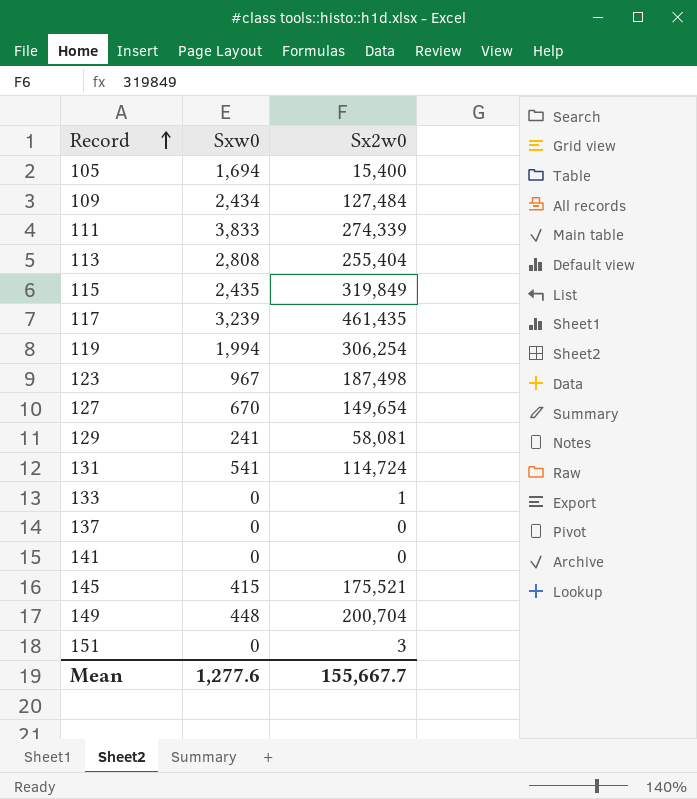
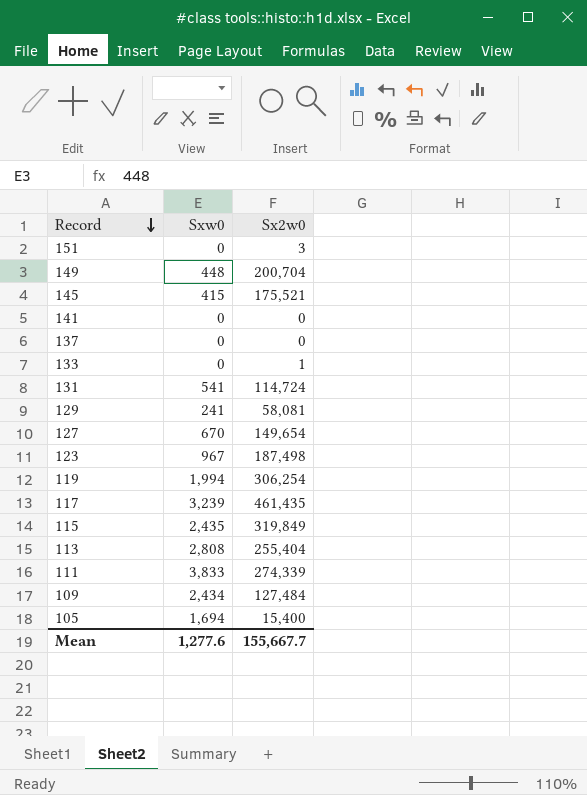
row order: Record ascending -> Record descending

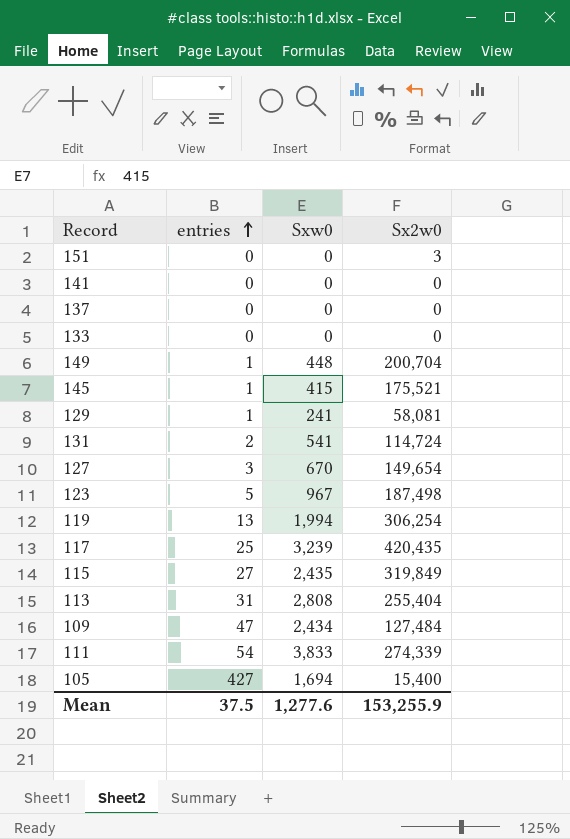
row order: Record descending -> entries ascending
column entries | position: none -> 2
133 | Sx2w0: 1 -> 0
117 | Sx2w0: 461,435 -> 420,435
Mean | Sx2w0: 155,667.7 -> 153,255.9

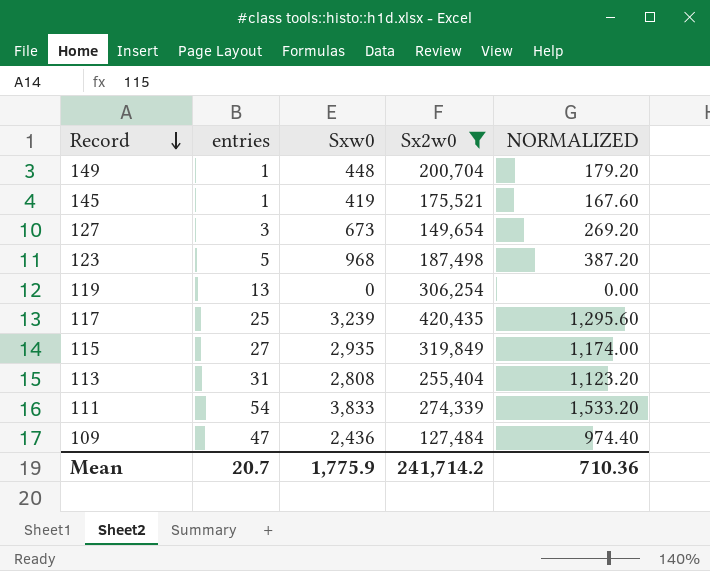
filter: none -> Sx2w0 >= 127,484
row order: entries ascending -> Record descending
column NORMALIZED | formula: none -> [Sxw0] * 0.4
145 | Sxw0: 415 -> 419
127 | Sxw0: 670 -> 673
123 | Sxw0: 967 -> 968
119 | Sxw0: 1,994 -> 0
115 | Sxw0: 2,435 -> 2,935
109 | Sxw0: 2,434 -> 2,436
Mean | entries: 37.5 -> 20.7
Mean | Sxw0: 1,277.6 -> 1,775.9
Mean | Sx2w0: 153,255.9 -> 241,714.2

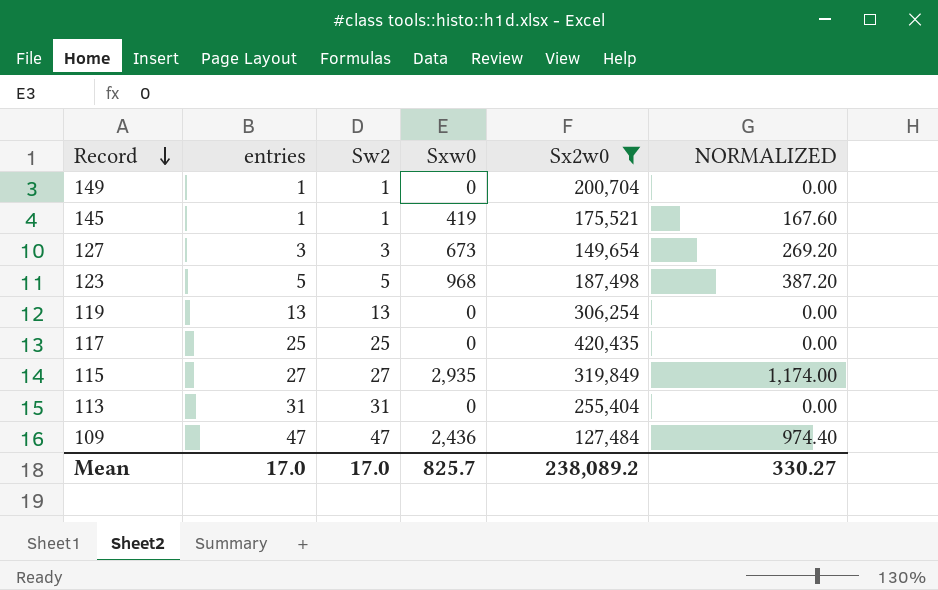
column Sw2 | position: none -> 3
row 111: 54 | 3,833 | 274,339 | 1,533.20 -> none
149 | Sxw0: 448 -> 0
149 | NORMALIZED: 179.20 -> 0.00
117 | Sxw0: 3,239 -> 0
117 | NORMALIZED: 1,295.60 -> 0.00
113 | Sxw0: 2,808 -> 0
113 | NORMALIZED: 1,123.20 -> 0.00
Mean | entries: 20.7 -> 17.0
Mean | Sxw0: 1,775.9 -> 825.7
Mean | Sx2w0: 241,714.2 -> 238,089.2
Mean | NORMALIZED: 710.36 -> 330.27

